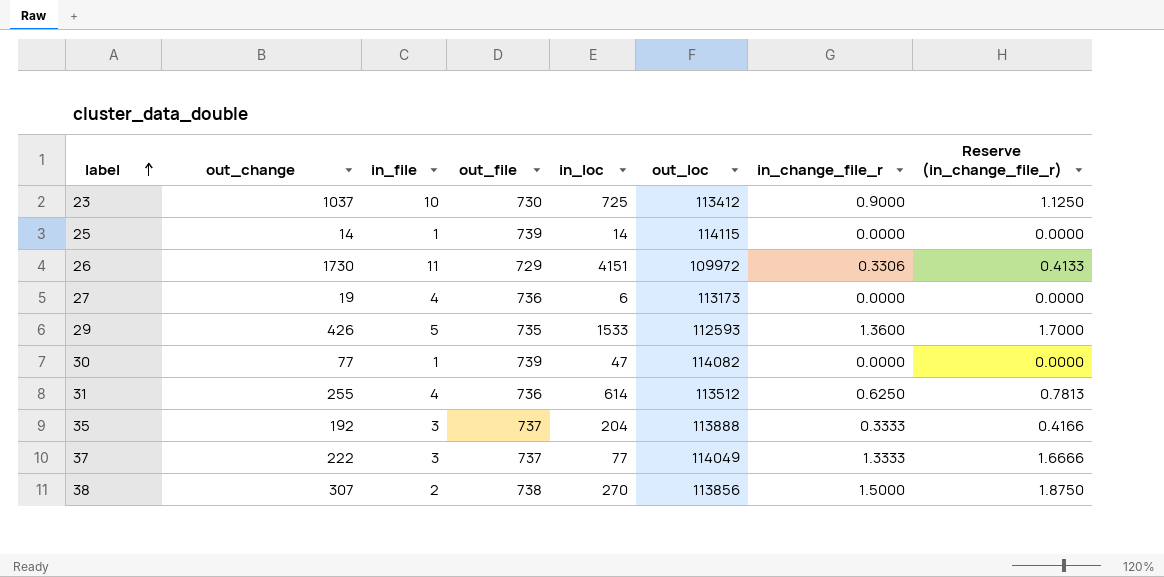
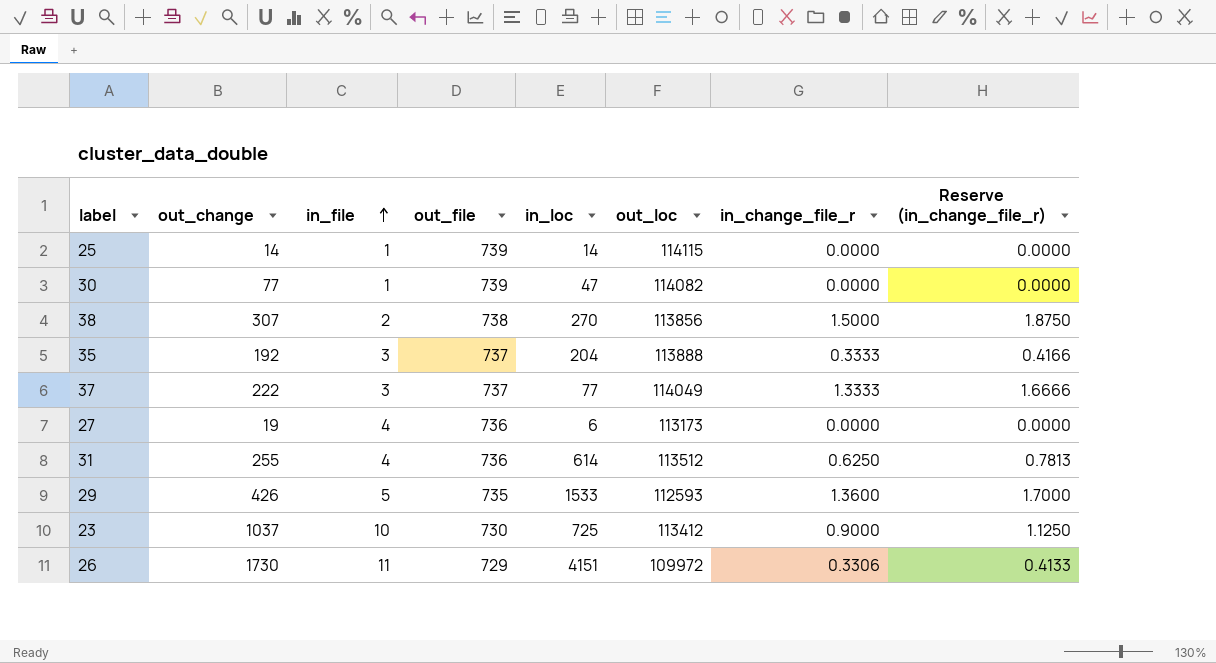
row order: label ascending -> in_file ascending

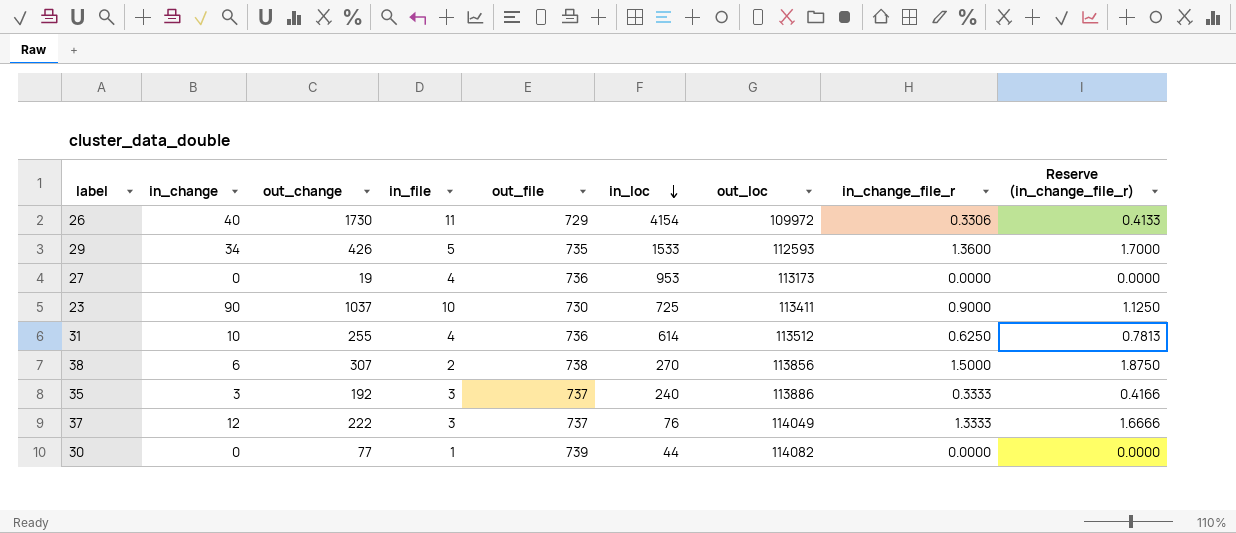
row order: in_file ascending -> in_loc descending
column in_change | position: none -> 2
row 25: 14 | 1 | 739 | 14 | 114115 | 0.0000 | 0.0000 -> none
26 | in_loc: 4151 -> 4154
27 | in_loc: 6 -> 953
23 | out_loc: 113412 -> 113411
35 | in_loc: 204 -> 240
35 | out_loc: 113888 -> 113886
37 | in_loc: 77 -> 76
30 | in_loc: 47 -> 44

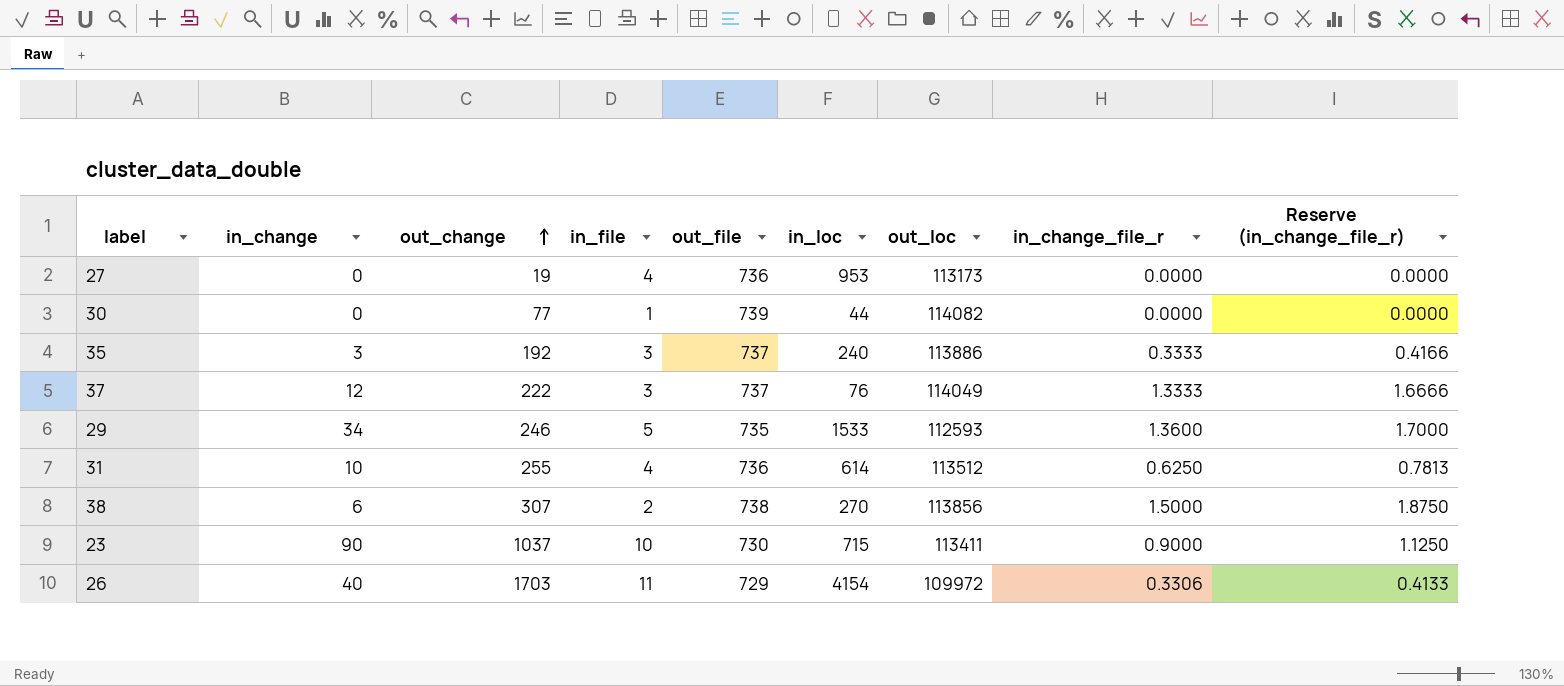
row order: in_loc descending -> out_change ascending
29 | out_change: 426 -> 246
23 | in_loc: 725 -> 715
26 | out_change: 1730 -> 1703

